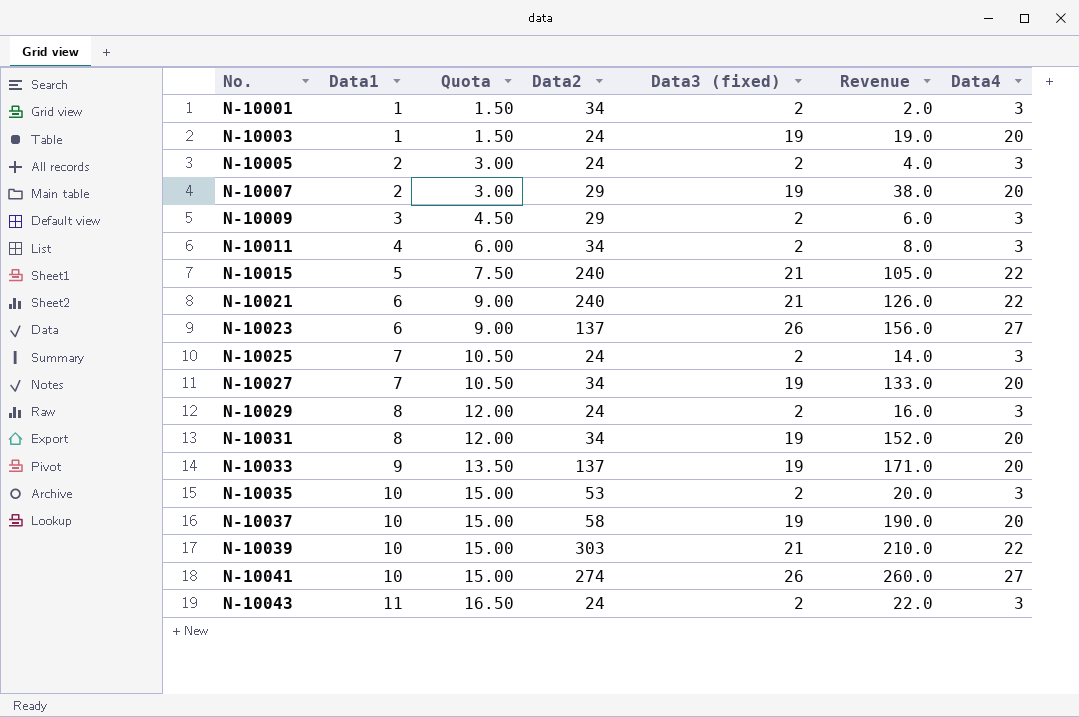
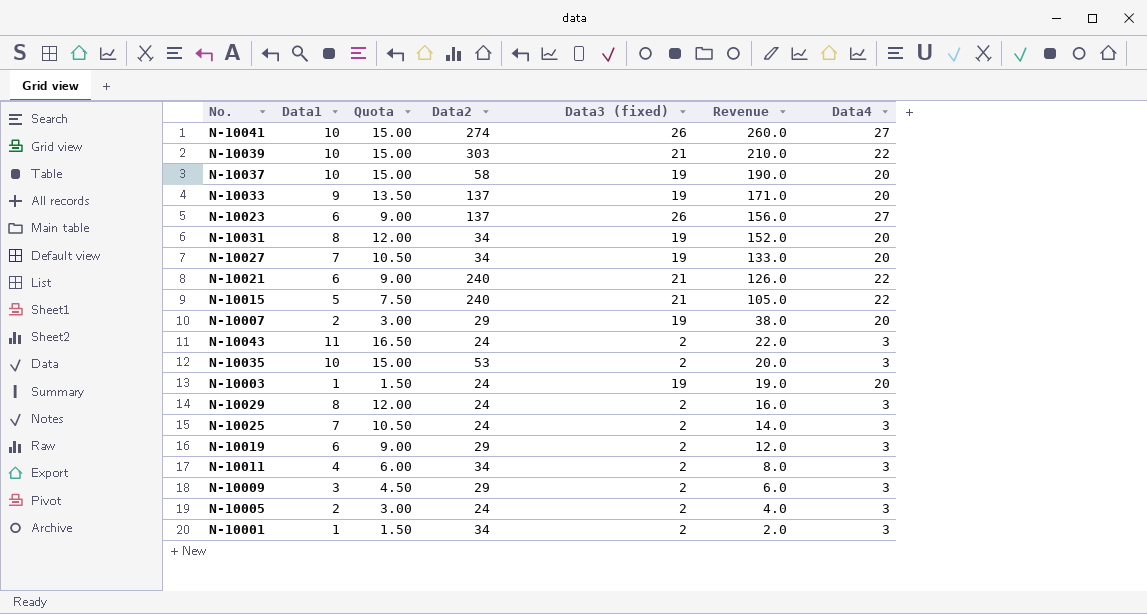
row order: No. ascending -> Revenue descending
row N-10019: none -> 6 | 9.00 | 29 | 2 | 12.0 | 3

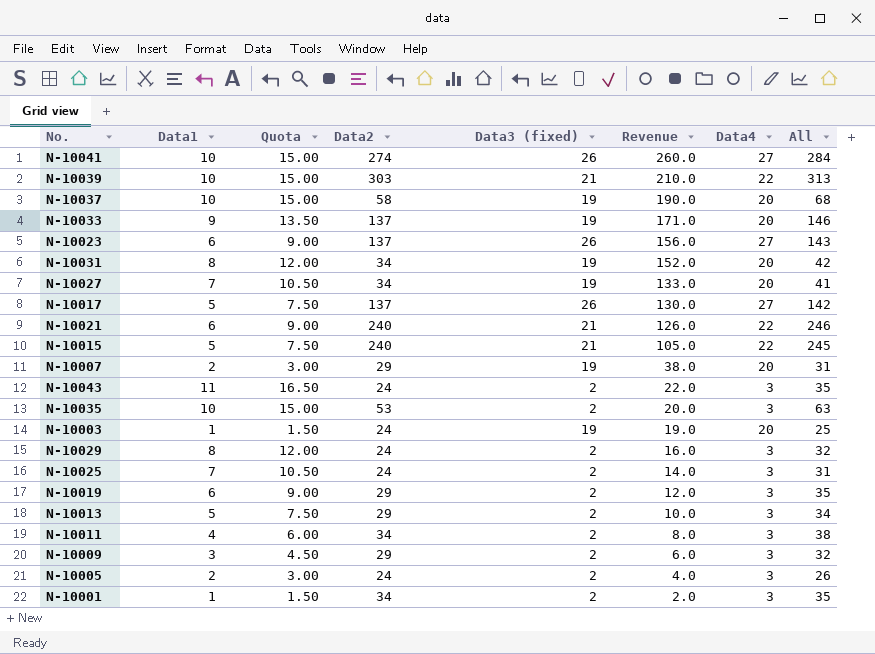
column All | formula: none -> [Data1] + [Data2]
row N-10017: none -> 5 | 7.50 | 137 | 26 | 130.0 | 27 | 142
row N-10013: none -> 5 | 7.50 | 29 | 2 | 10.0 | 3 | 34

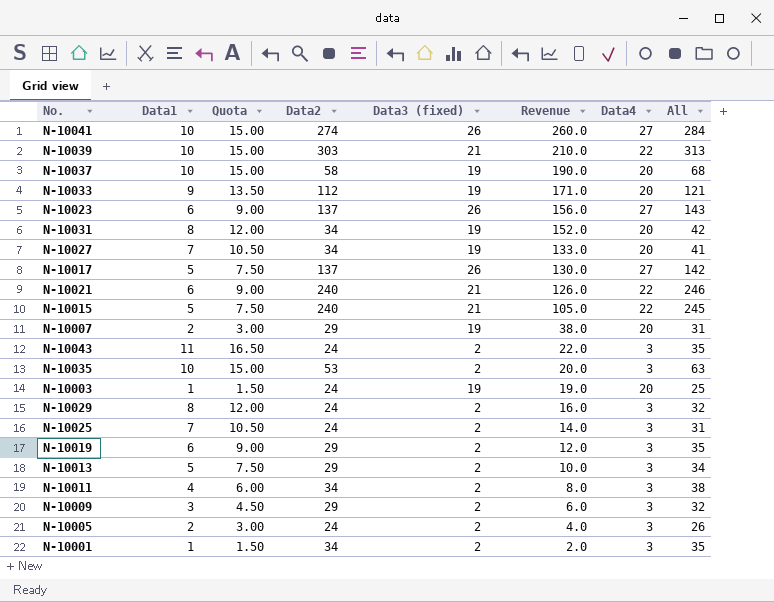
N-10033 | Data2: 137 -> 112
N-10033 | All: 146 -> 121

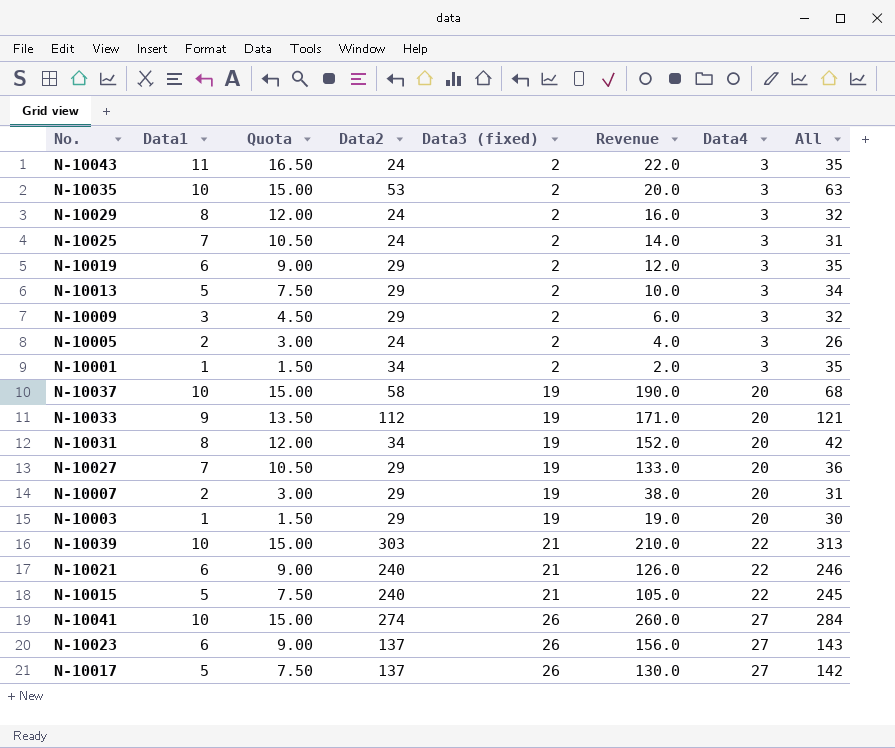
row order: Revenue descending -> Data3 (fixed) ascending
row N-10011: 4 | 6.00 | 34 | 2 | 8.0 | 3 | 38 -> none
N-10027 | Data2: 34 -> 29
N-10027 | All: 41 -> 36
N-10003 | Data2: 24 -> 29
N-10003 | All: 25 -> 30

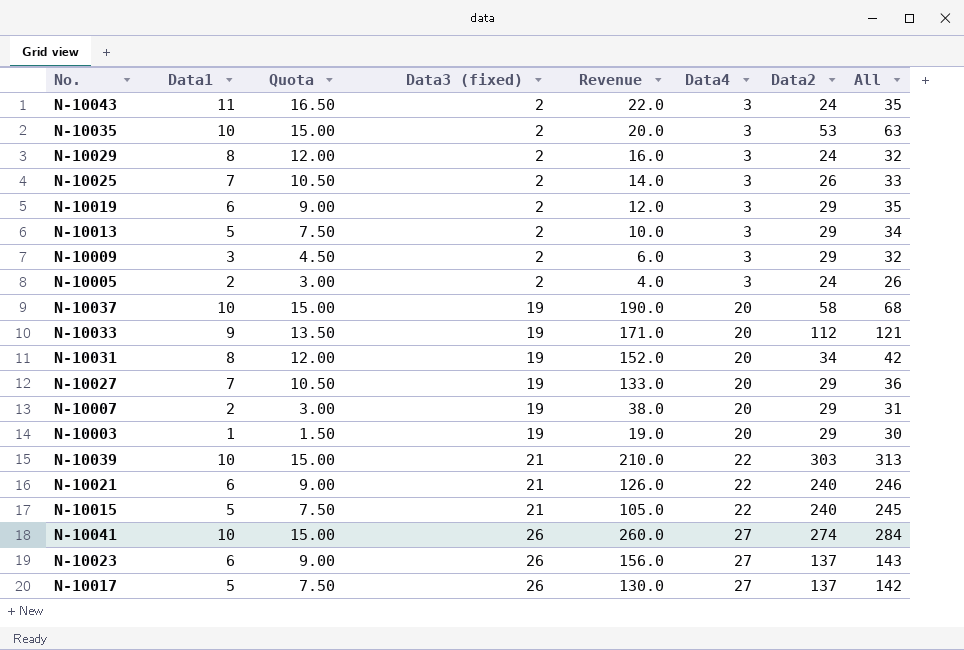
column Data2 | position: 4 -> 7
row N-10001: 1 | 1.50 | 34 | 2 | 2.0 | 3 | 35 -> none
N-10025 | Data2: 24 -> 26
N-10025 | All: 31 -> 33

